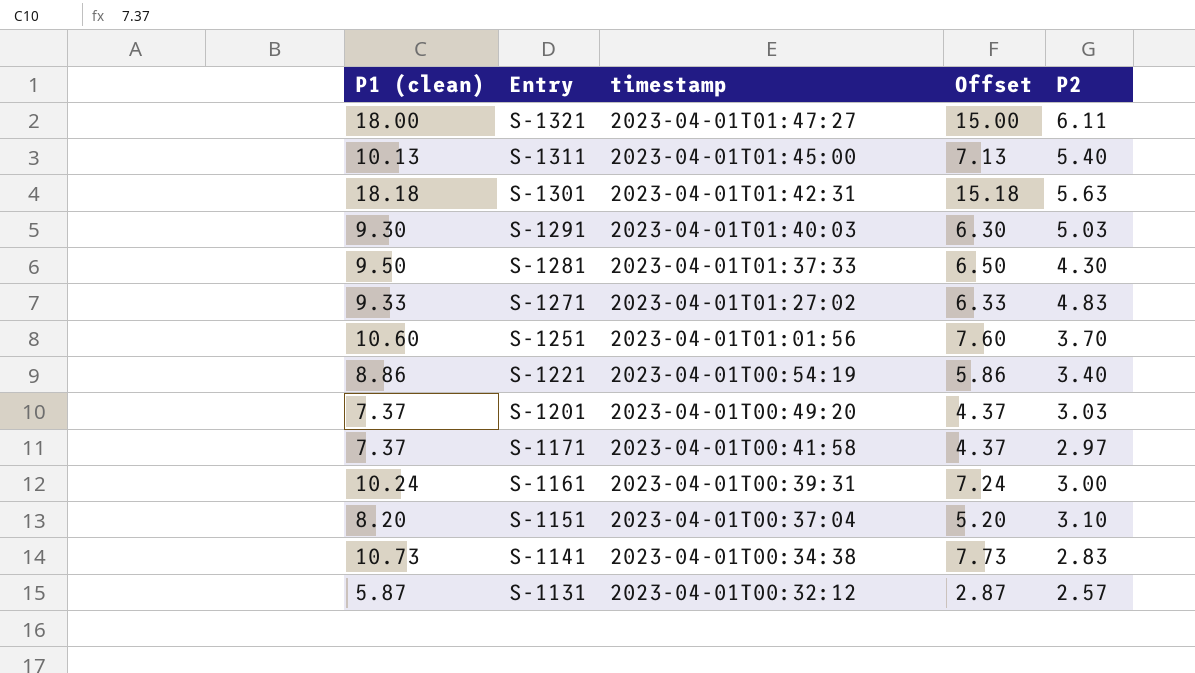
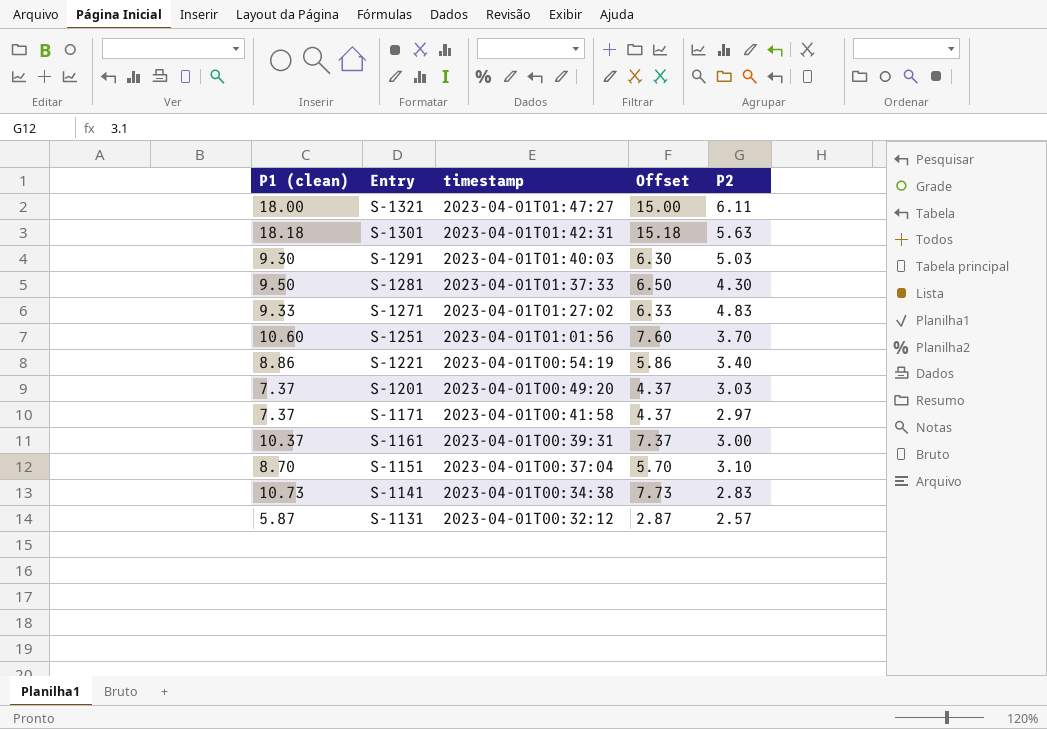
row S-1311: 10.13 | 2023-04-01T01:45:00 | 7.13 | 5.40 -> none
S-1161 | P1 (clean): 10.24 -> 10.37
S-1161 | Offset: 7.24 -> 7.37
S-1151 | P1 (clean): 8.20 -> 8.70
S-1151 | Offset: 5.20 -> 5.70

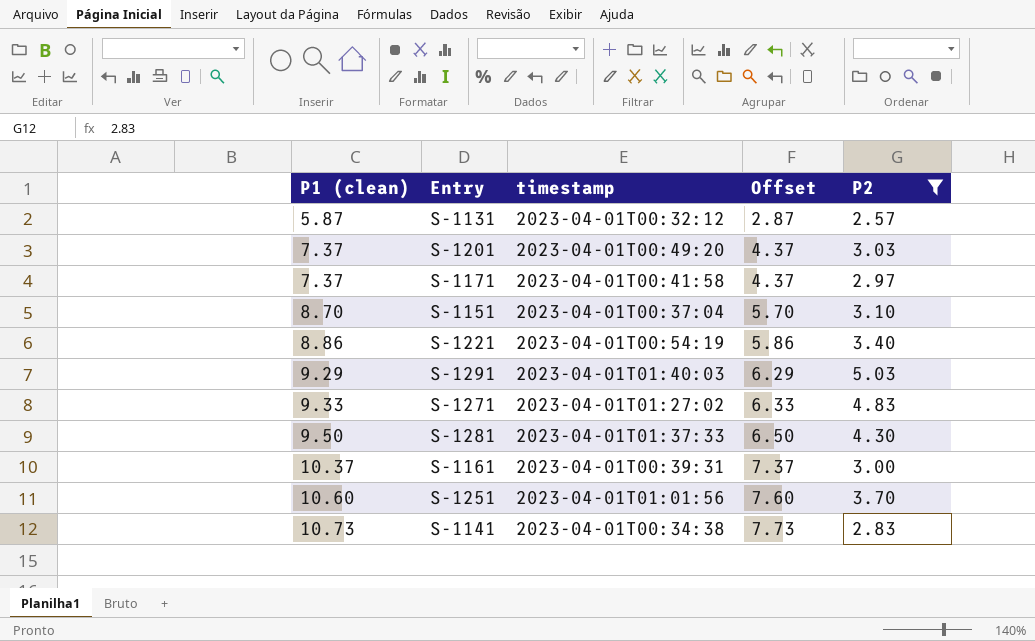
filter: none -> P2 <= 5.03
row order: Entry descending -> P1 (clean) ascending
S-1291 | P1 (clean): 9.30 -> 9.29
S-1291 | Offset: 6.30 -> 6.29

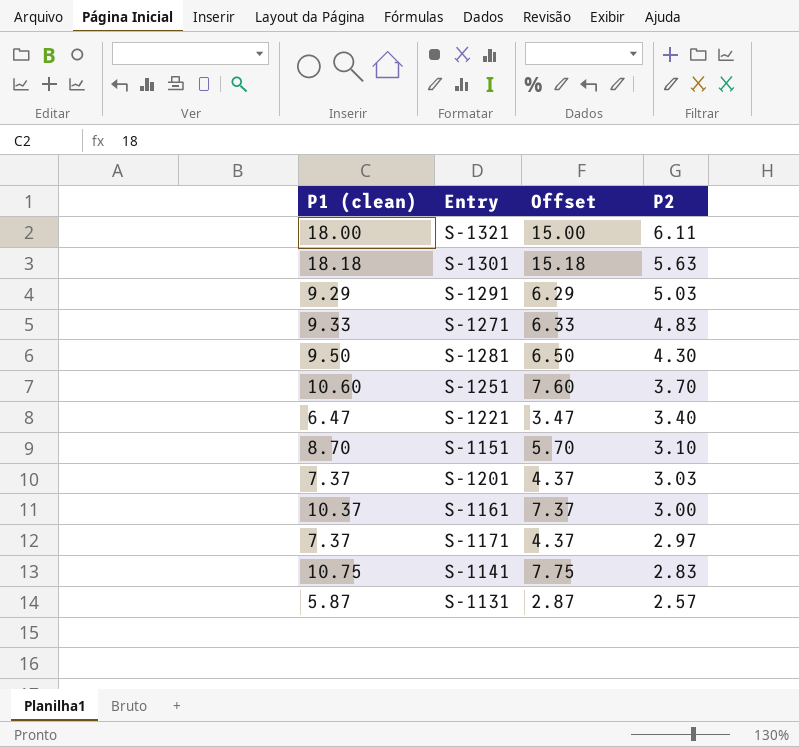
filter: P2 <= 5.03 -> none
row order: P1 (clean) ascending -> P2 descending
column timestamp | position: 3 -> none
S-1221 | P1 (clean): 8.86 -> 6.47
S-1221 | Offset: 5.86 -> 3.47
S-1141 | P1 (clean): 10.73 -> 10.75
S-1141 | Offset: 7.73 -> 7.75

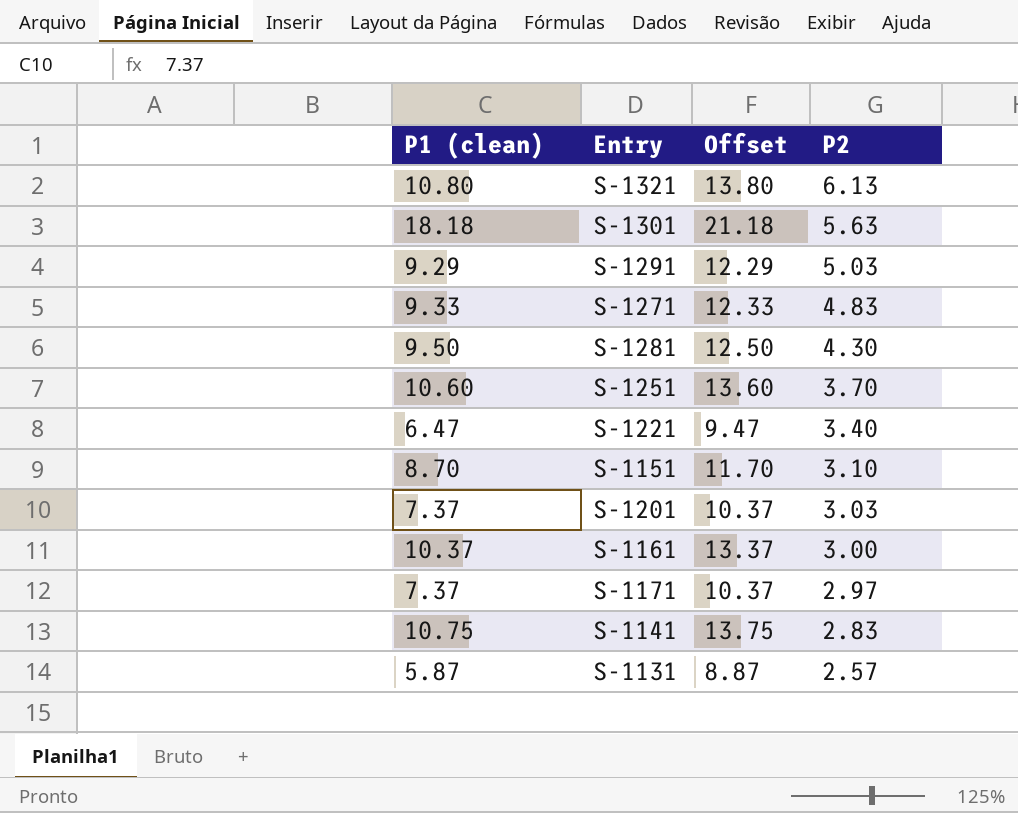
column Offset | formula: [P1 (clean)] - 3 -> [P1 (clean)] + 3
S-1321 | P1 (clean): 18.00 -> 10.80
S-1321 | P2: 6.11 -> 6.13

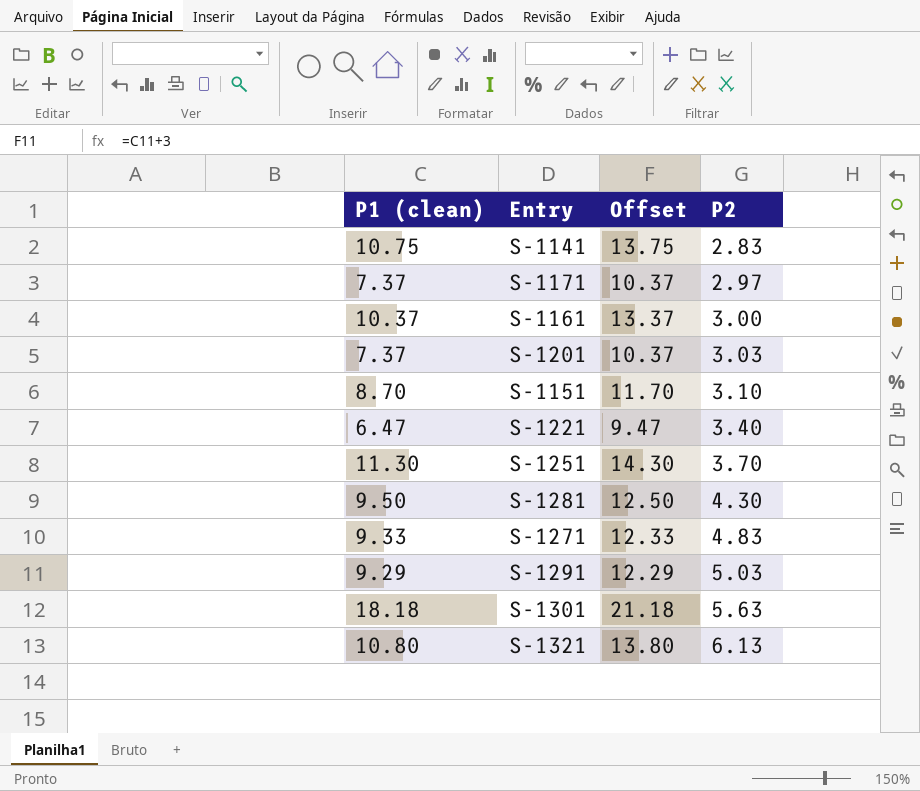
row order: P2 descending -> P2 ascending
row S-1131: 5.87 | 8.87 | 2.57 -> none
S-1251 | P1 (clean): 10.60 -> 11.30
S-1251 | Offset: 13.60 -> 14.30

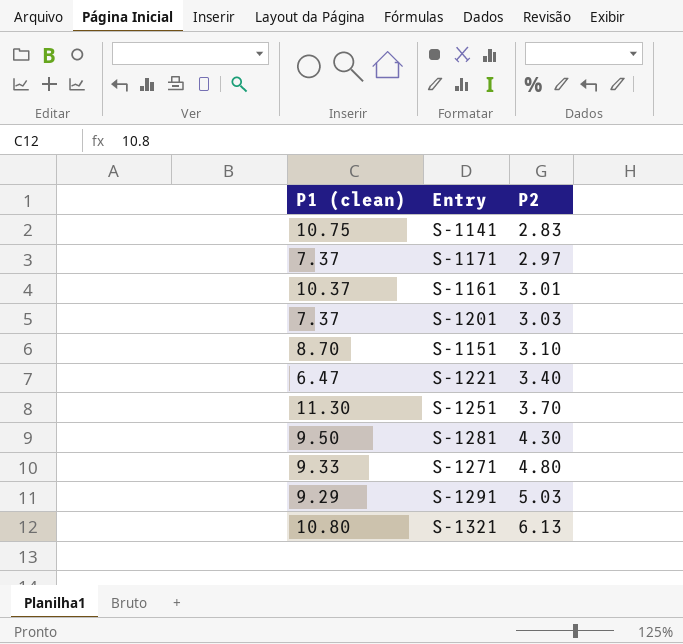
column Offset | formula: [P1 (clean)] + 3 -> none
row S-1301: 18.18 | 21.18 | 5.63 -> none
S-1161 | P2: 3.00 -> 3.01
S-1271 | P2: 4.83 -> 4.80

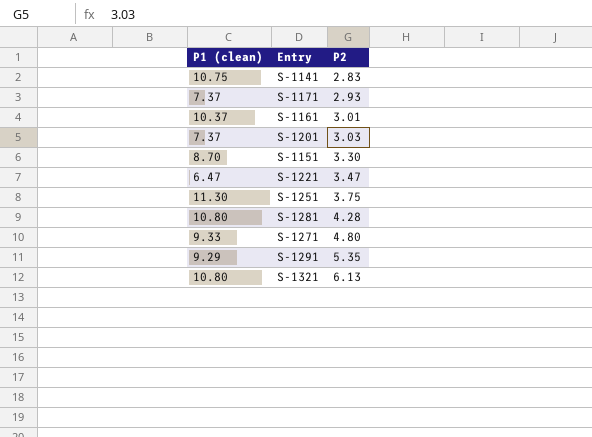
S-1171 | P2: 2.97 -> 2.93
S-1151 | P2: 3.10 -> 3.30
S-1221 | P2: 3.40 -> 3.47
S-1251 | P2: 3.70 -> 3.75
S-1281 | P1 (clean): 9.50 -> 10.80
S-1281 | P2: 4.30 -> 4.28
S-1291 | P2: 5.03 -> 5.35

